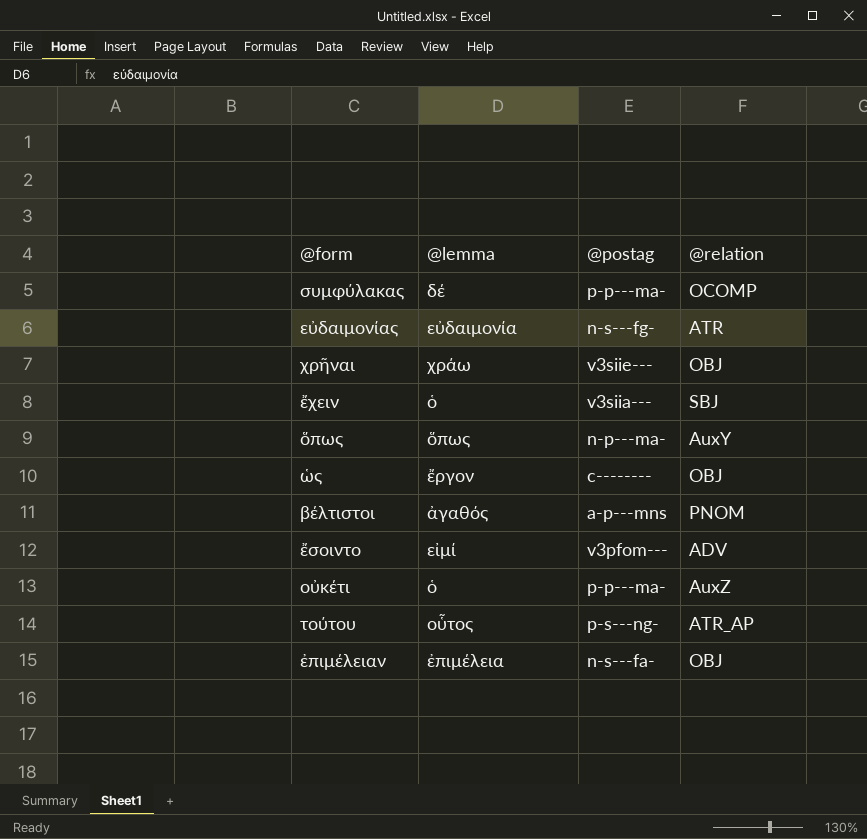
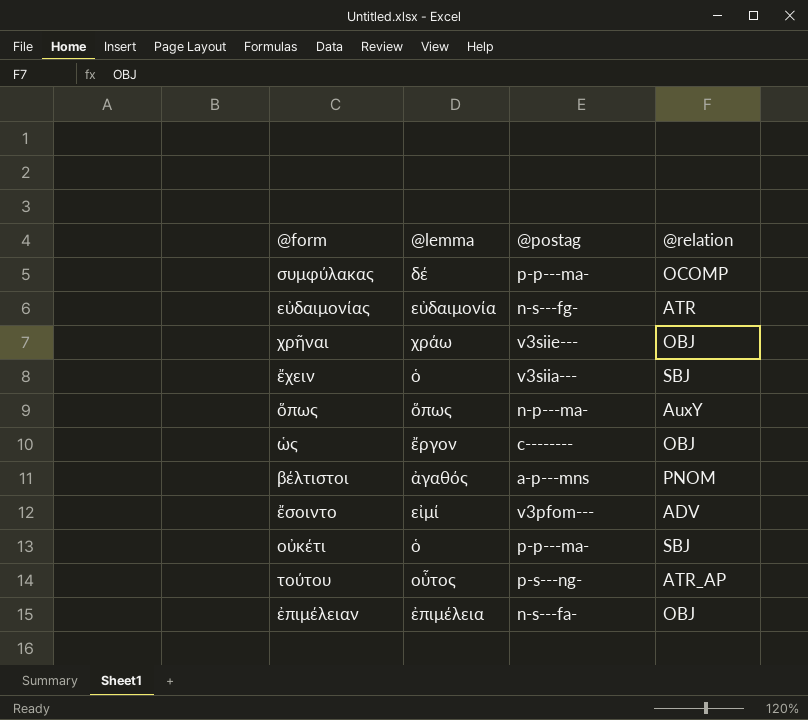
οὐκέτι | @relation: AuxZ -> SBJ

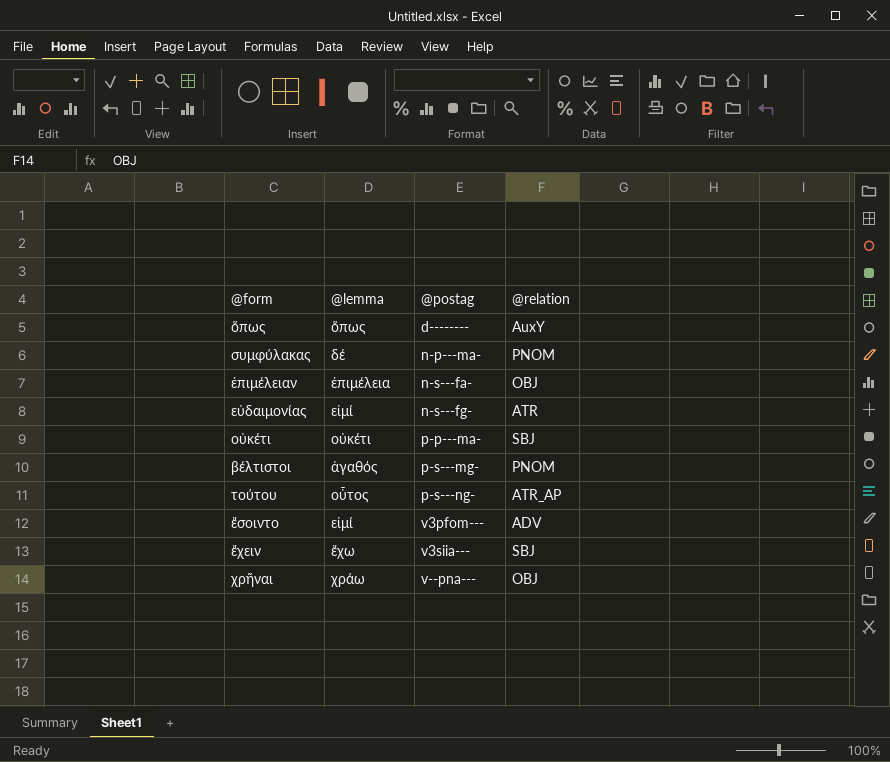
row order: none -> @postag ascending
row ὡς: ἔργον | c-------- | OBJ -> none
ὅπως | @postag: n-p---ma- -> d--------
συμφύλακας | @postag: p-p---ma- -> n-p---ma-
συμφύλακας | @relation: OCOMP -> PNOM
εὐδαιμονίας | @lemma: εὐδαιμονία -> εἰμί
οὐκέτι | @lemma: ὁ -> οὐκέτι
βέλτιστοι | @postag: a-p---mns -> p-s---mg-
ἔχειν | @lemma: ὁ -> ἔχω
χρῆναι | @postag: v3siie--- -> v--pna---

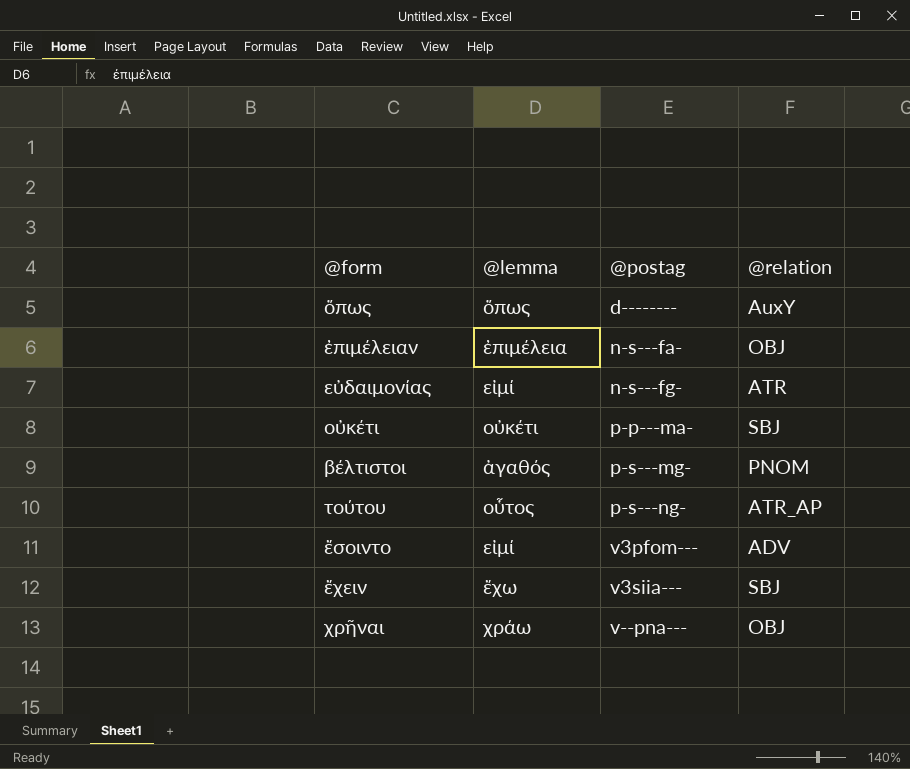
row συμφύλακας: δέ | n-p---ma- | PNOM -> none

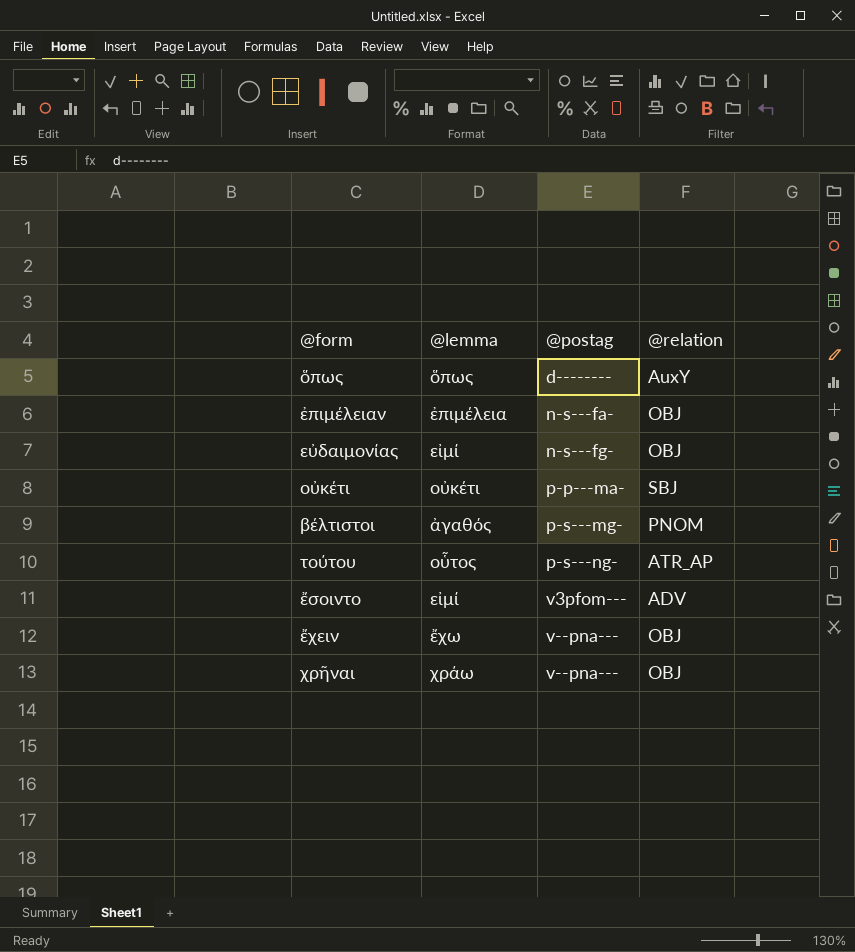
εὐδαιμονίας | @relation: ATR -> OBJ
ἔχειν | @postag: v3siia--- -> v--pna---
ἔχειν | @relation: SBJ -> OBJ

